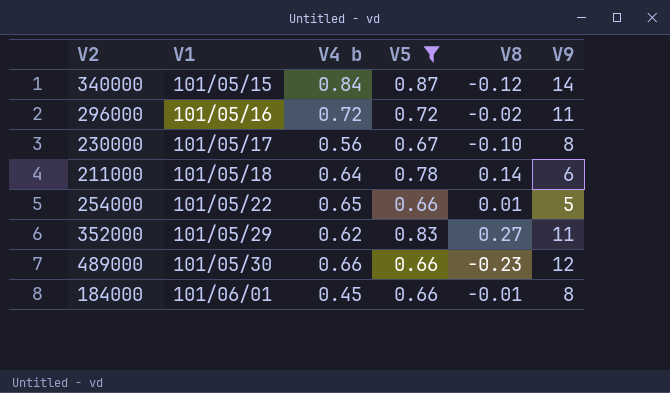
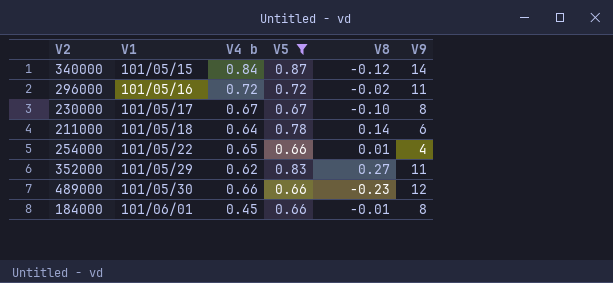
230000 | V4 b: 0.56 -> 0.67
254000 | V9: 5 -> 4

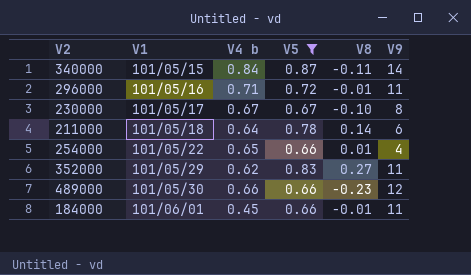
340000 | V8: -0.12 -> -0.11
296000 | V4 b: 0.72 -> 0.71
296000 | V8: -0.02 -> -0.01
184000 | V9: 8 -> 11

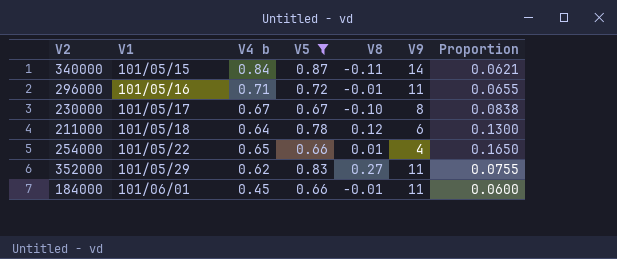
column Proportion | formula: none -> [V5] / [V9]
row 489000: 101/05/30 | 0.66 | 0.66 | -0.23 | 12 -> none
211000 | V8: 0.14 -> 0.12

